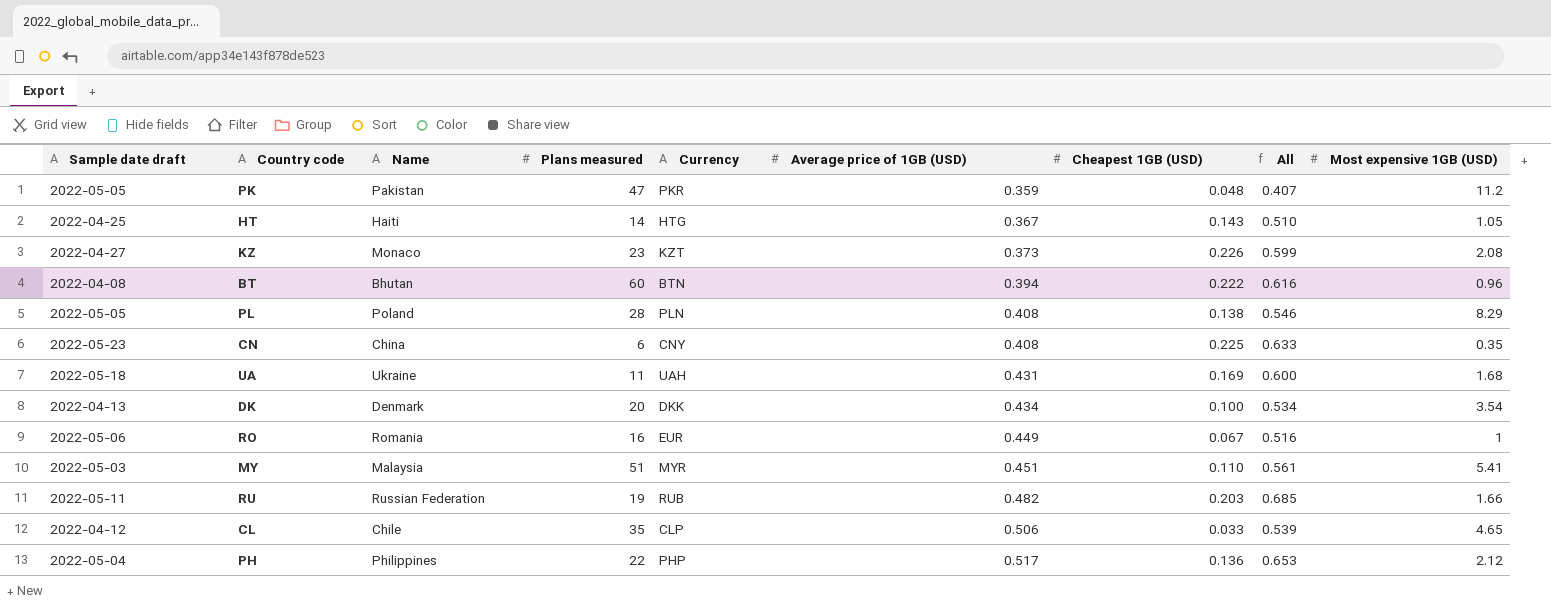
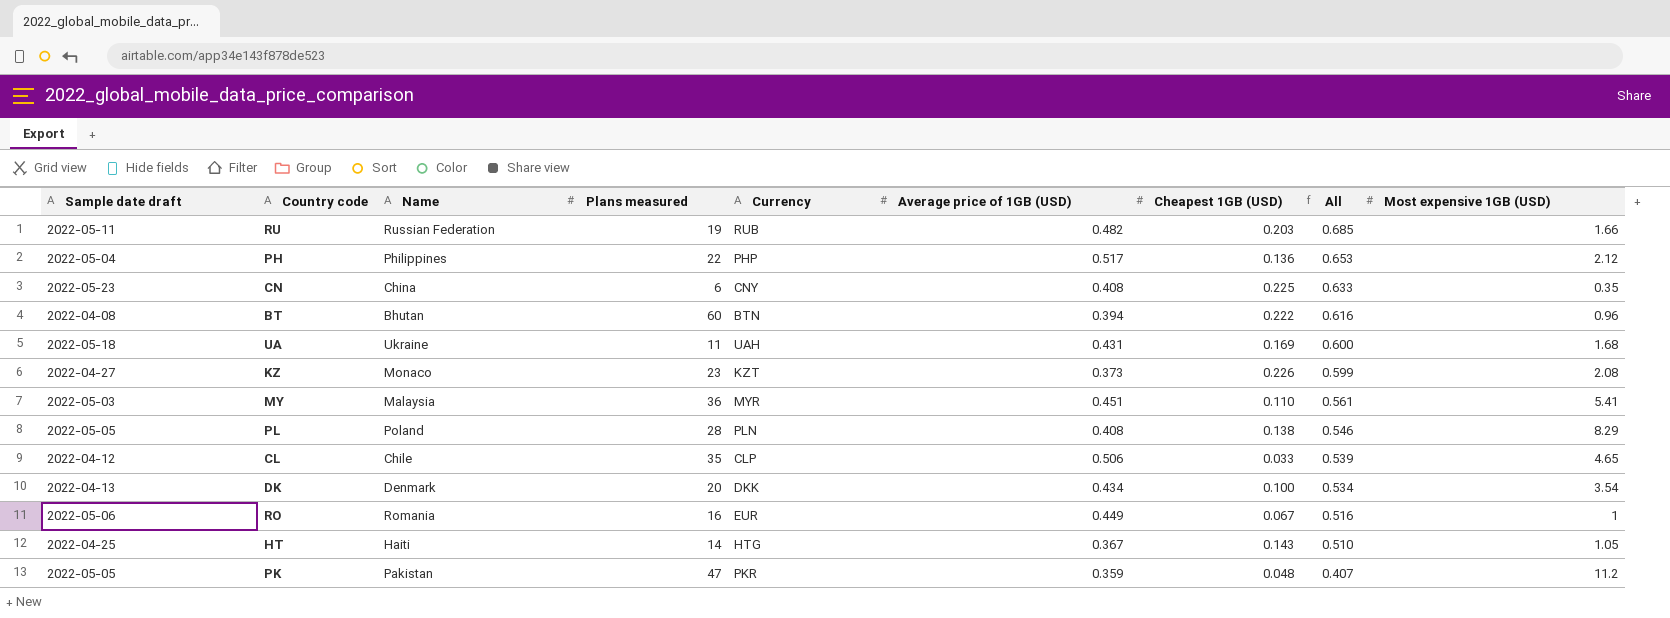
row order: Average price of 1GB (USD) ascending -> All descending
MY | Plans measured: 51 -> 36

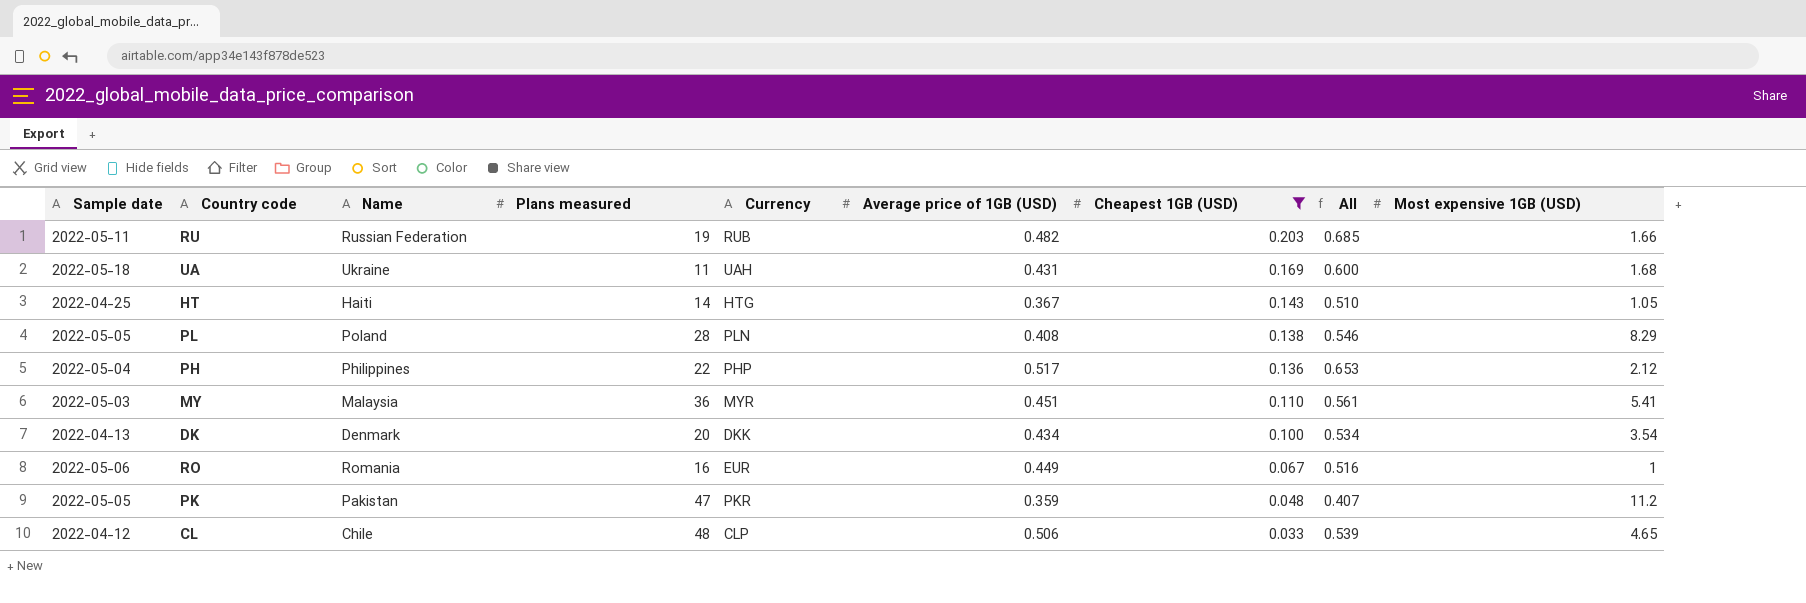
filter: none -> Cheapest 1GB (USD) <= 0.203
row order: All descending -> Cheapest 1GB (USD) descending
column name: Sample date draft -> Sample date
CL | Plans measured: 35 -> 48

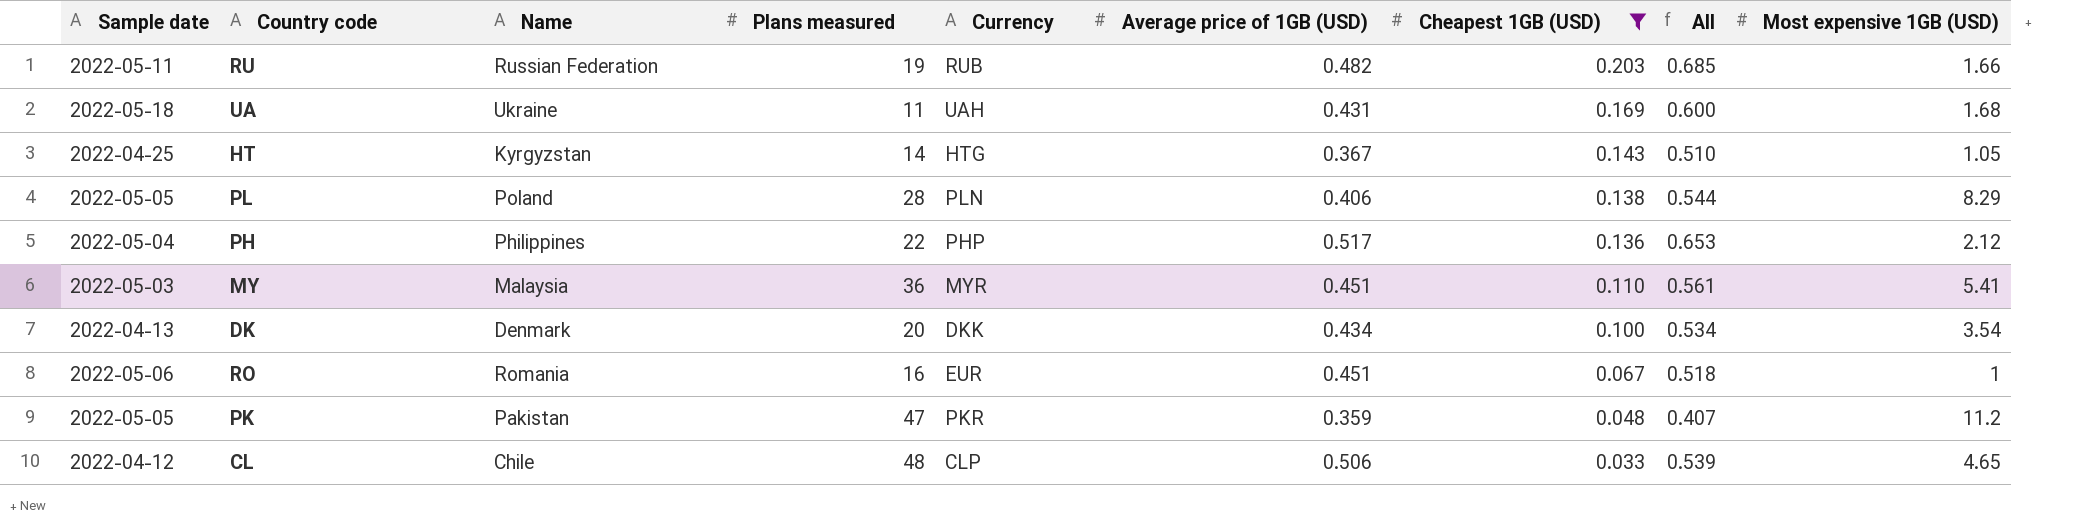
HT | Name: Haiti -> Kyrgyzstan
PL | Average price of 1GB (USD): 0.408 -> 0.406
PL | All: 0.546 -> 0.544
RO | Average price of 1GB (USD): 0.449 -> 0.451
RO | All: 0.516 -> 0.518

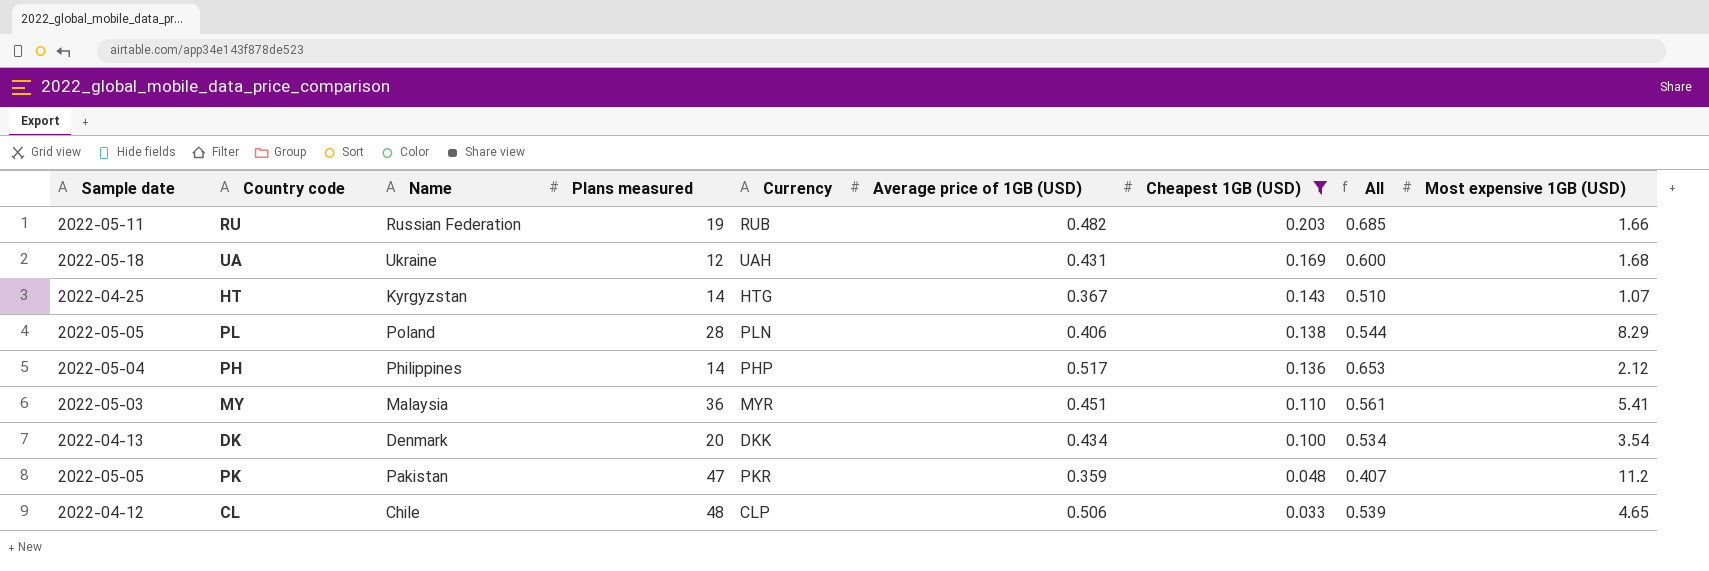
row RO: 2022-05-06 | Romania | 16 | EUR | 0.451 | 0.067 | 0.518 | 1 -> none
UA | Plans measured: 11 -> 12
HT | Most expensive 1GB (USD): 1.05 -> 1.07
PH | Plans measured: 22 -> 14

